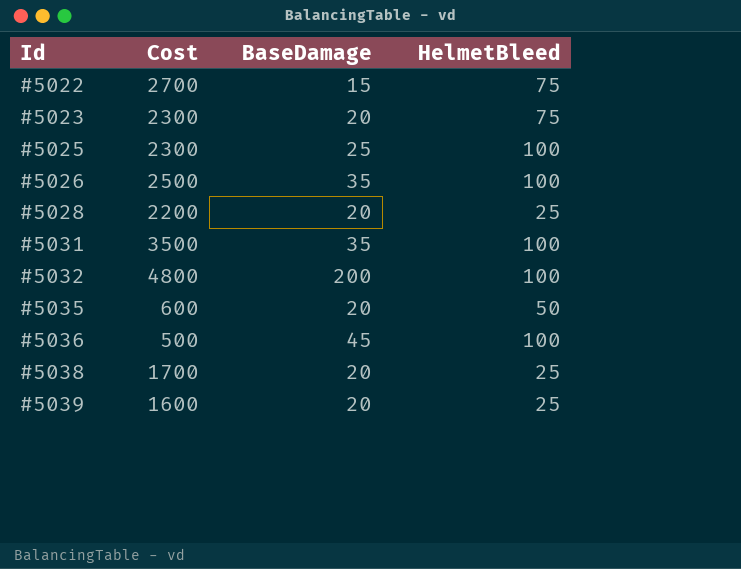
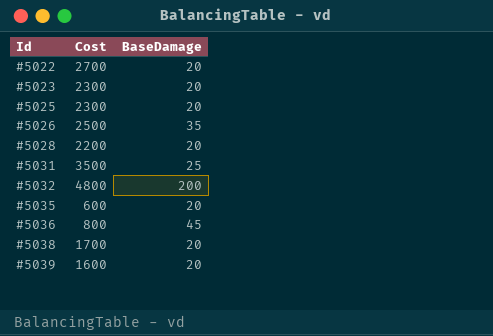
column HelmetBleed | position: 4 -> none
#5022 | BaseDamage: 15 -> 20
#5025 | BaseDamage: 25 -> 20
#5031 | BaseDamage: 35 -> 25
#5036 | Cost: 500 -> 800

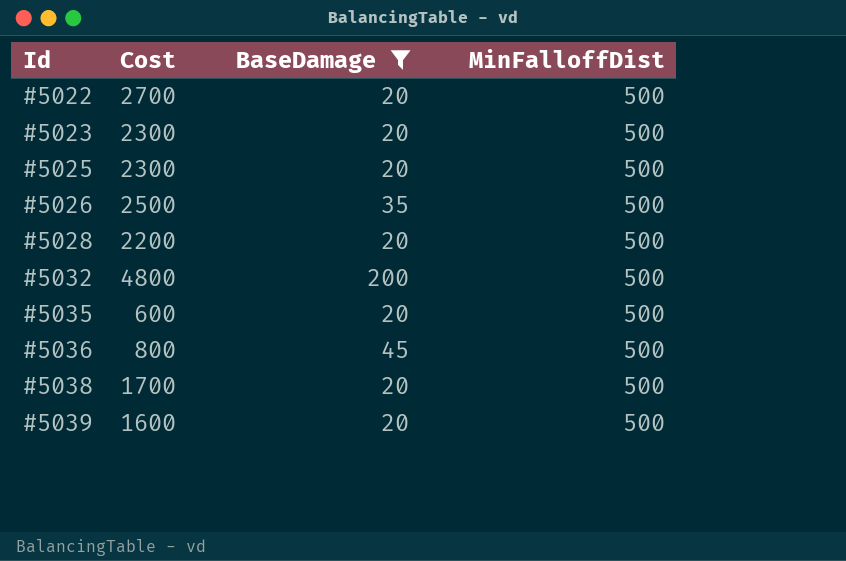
filter: none -> BaseDamage != 25
column MinFalloffDist | position: none -> 4

